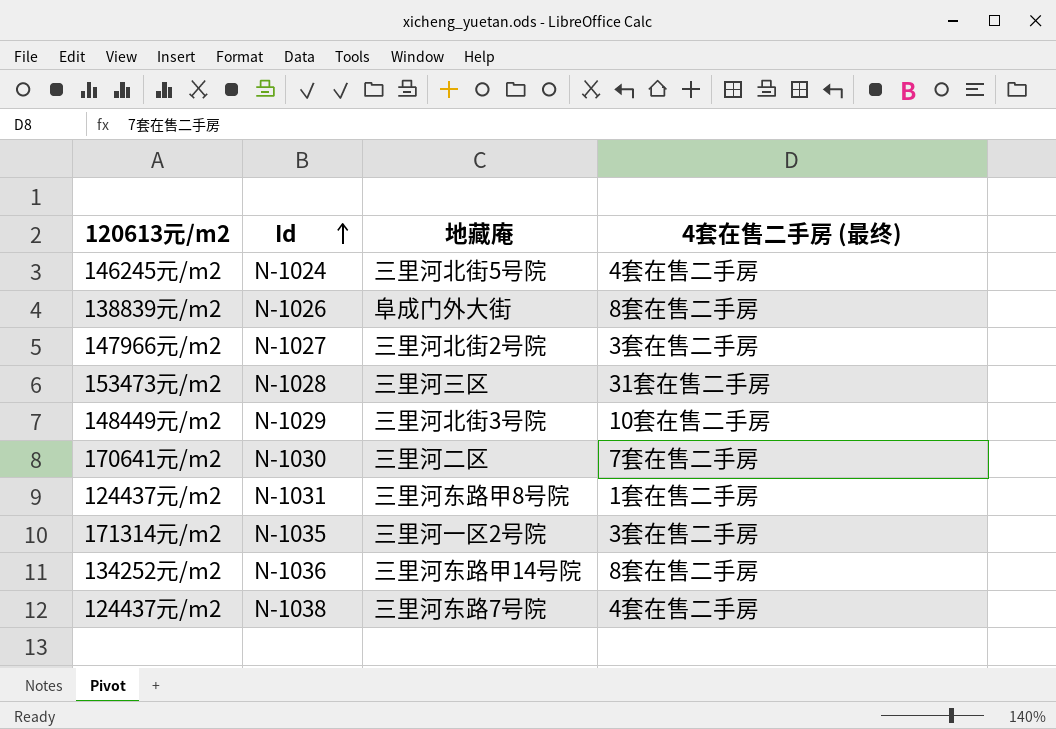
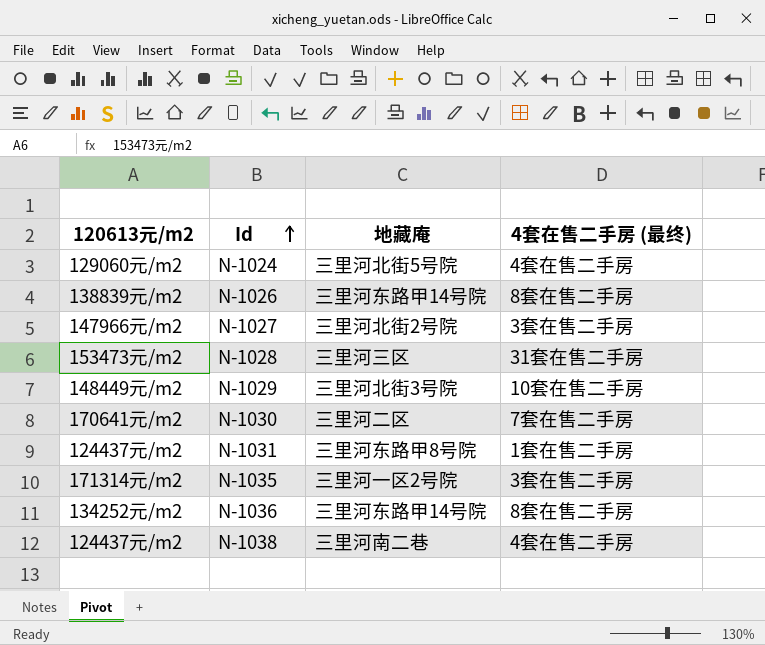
N-1024 | 120613元/m2: 146245元/m2 -> 129060元/m2
N-1026 | 地藏庵: 阜成门外大街 -> 三里河东路甲14号院
N-1038 | 地藏庵: 三里河东路7号院 -> 三里河南二巷

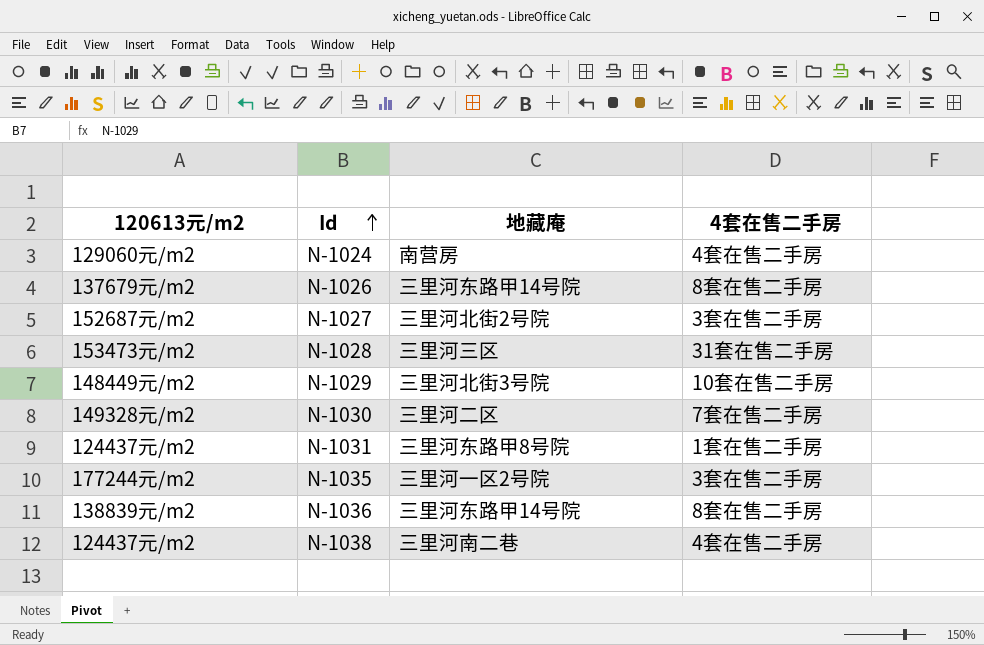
column name: 4套在售二手房 (最终) -> 4套在售二手房
N-1024 | 地藏庵: 三里河北街5号院 -> 南营房
N-1026 | 120613元/m2: 138839元/m2 -> 137679元/m2
N-1027 | 120613元/m2: 147966元/m2 -> 152687元/m2
N-1030 | 120613元/m2: 170641元/m2 -> 149328元/m2
N-1035 | 120613元/m2: 171314元/m2 -> 177244元/m2
N-1036 | 120613元/m2: 134252元/m2 -> 138839元/m2

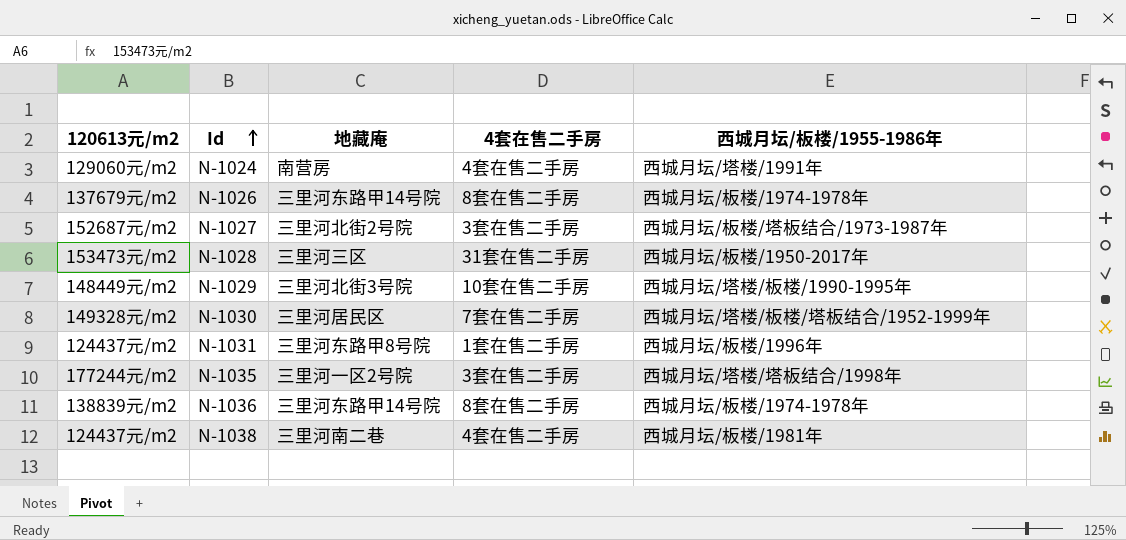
column 西城月坛/板楼/1955-1986年 | position: none -> 5
N-1030 | 地藏庵: 三里河二区 -> 三里河居民区

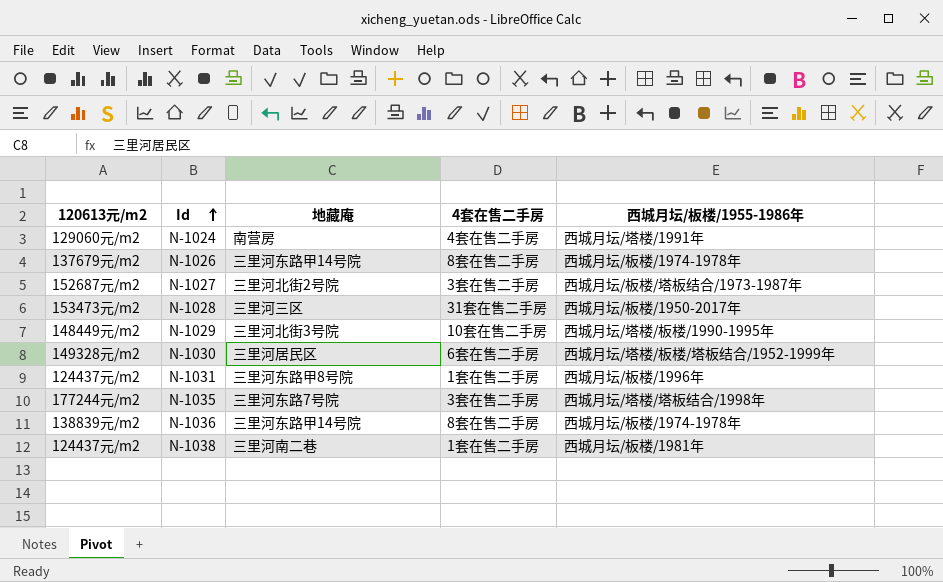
N-1030 | 4套在售二手房: 7套在售二手房 -> 6套在售二手房
N-1035 | 地藏庵: 三里河一区2号院 -> 三里河东路7号院
N-1038 | 4套在售二手房: 4套在售二手房 -> 1套在售二手房

